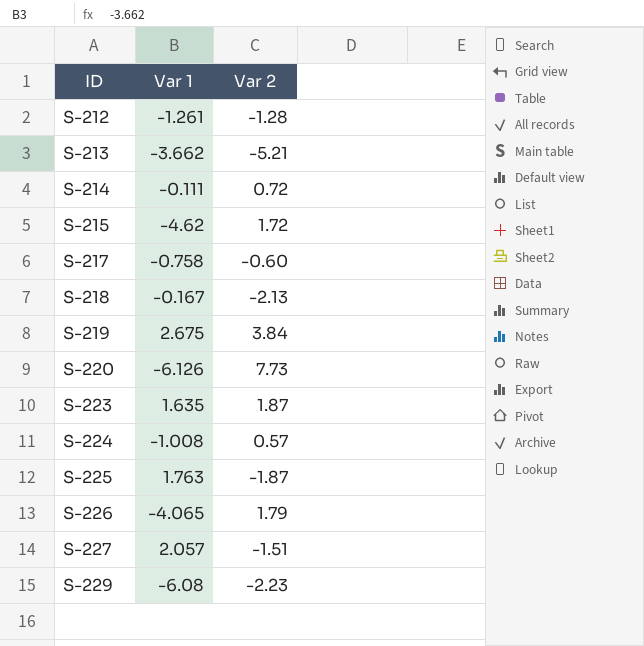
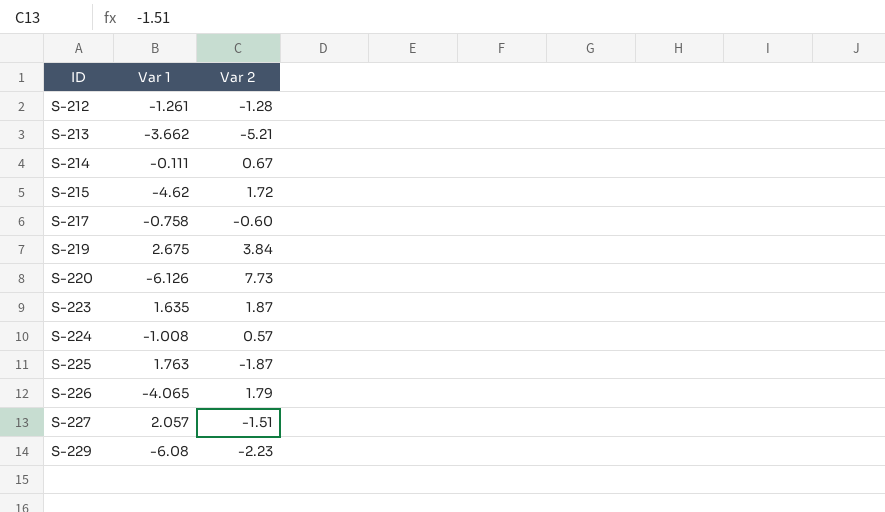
row S-218: -0.167 | -2.13 -> none
S-214 | Var 2: 0.72 -> 0.67

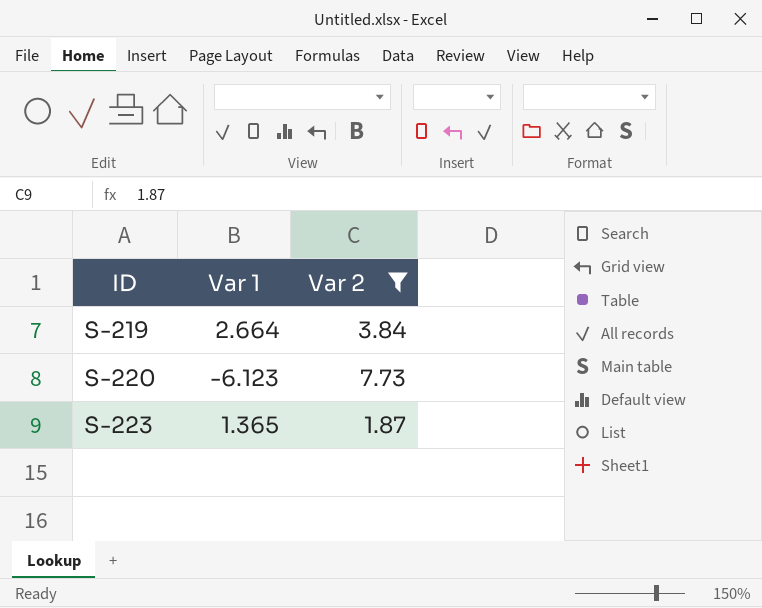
filter: none -> Var 2 >= 1.87
S-219 | Var 1: 2.675 -> 2.664
S-220 | Var 1: -6.126 -> -6.123
S-223 | Var 1: 1.635 -> 1.365

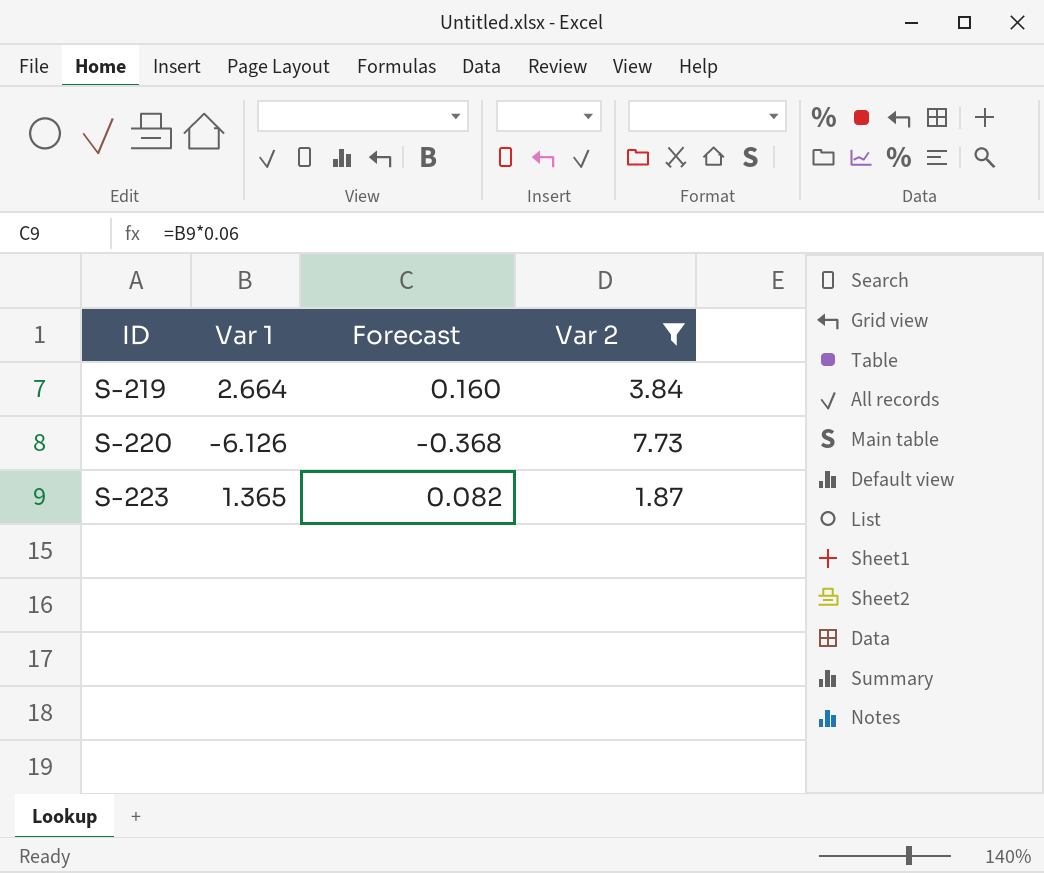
column Forecast | formula: none -> [Var 1] * 0.06
S-220 | Var 1: -6.123 -> -6.126

